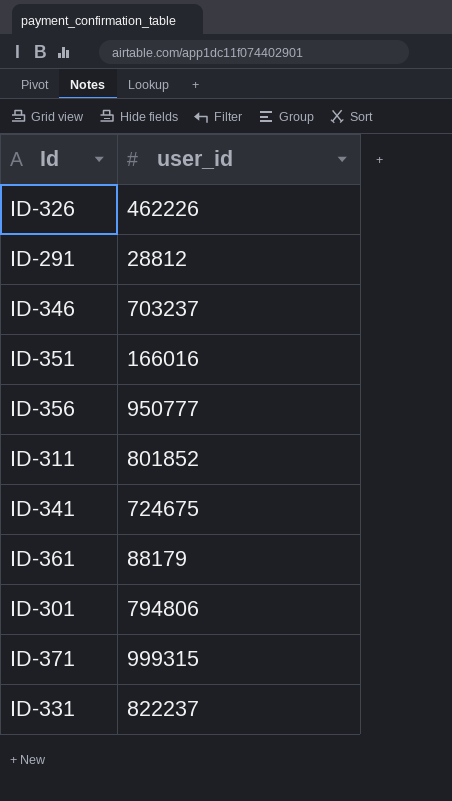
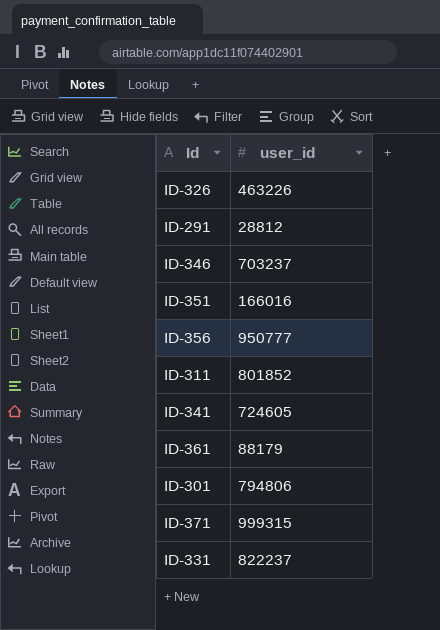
ID-326 | user_id: 462226 -> 463226
ID-341 | user_id: 724675 -> 724605

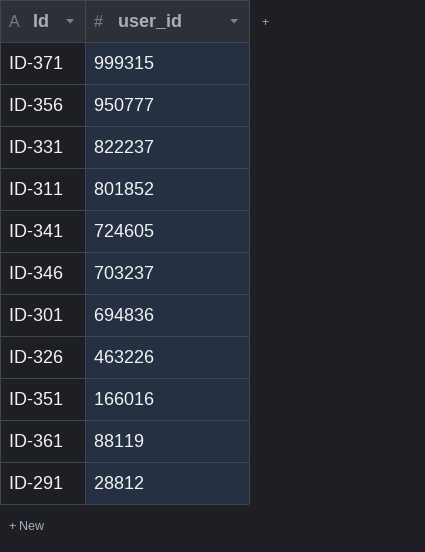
row order: none -> user_id descending
ID-301 | user_id: 794806 -> 694836
ID-361 | user_id: 88179 -> 88119

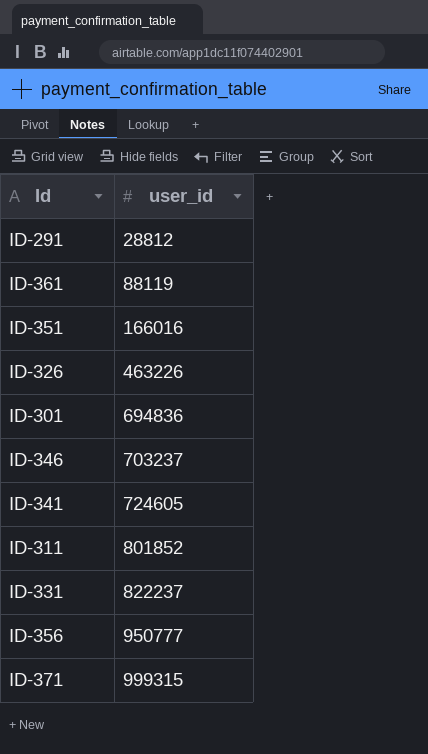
row order: user_id descending -> user_id ascending

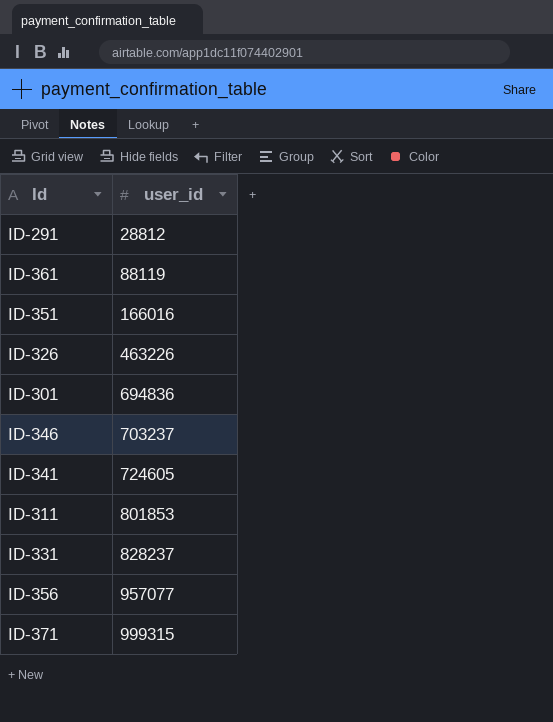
ID-311 | user_id: 801852 -> 801853
ID-331 | user_id: 822237 -> 828237
ID-356 | user_id: 950777 -> 957077

